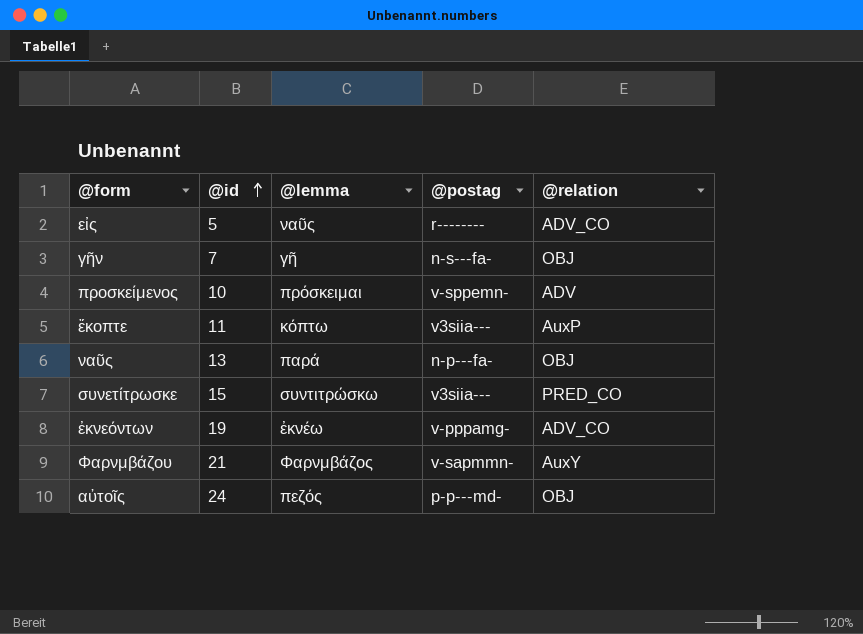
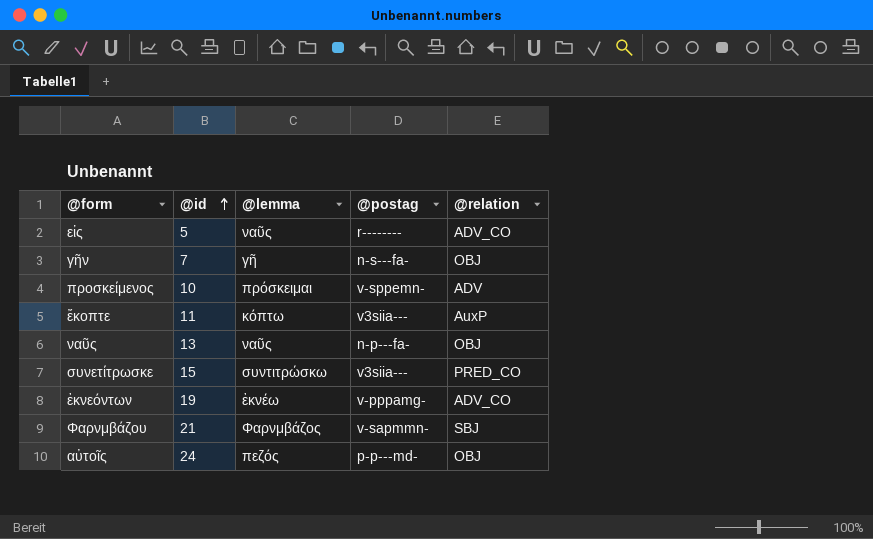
ναῦς | @lemma: παρά -> ναῦς
Φαρνμβάζου | @relation: AuxY -> SBJ

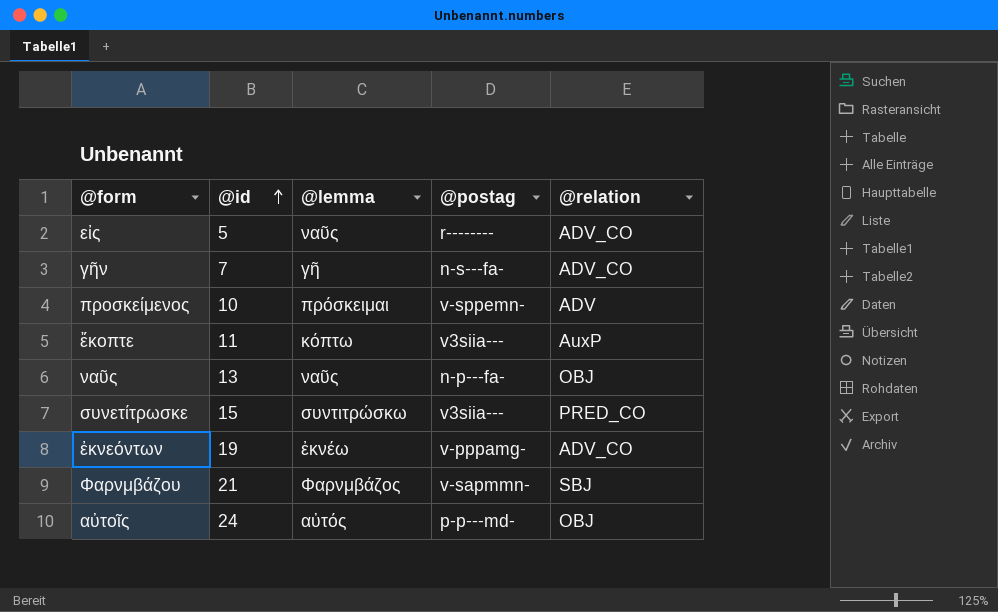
γῆν | @relation: OBJ -> ADV_CO
αὐτοῖς | @lemma: πεζός -> αὐτός

